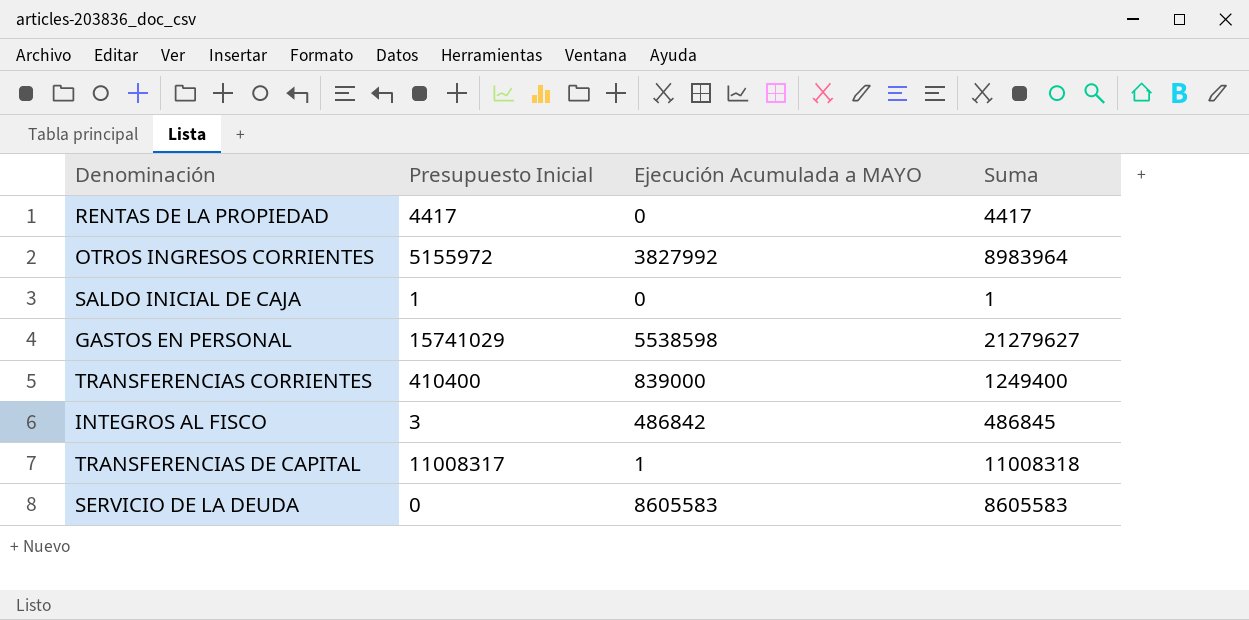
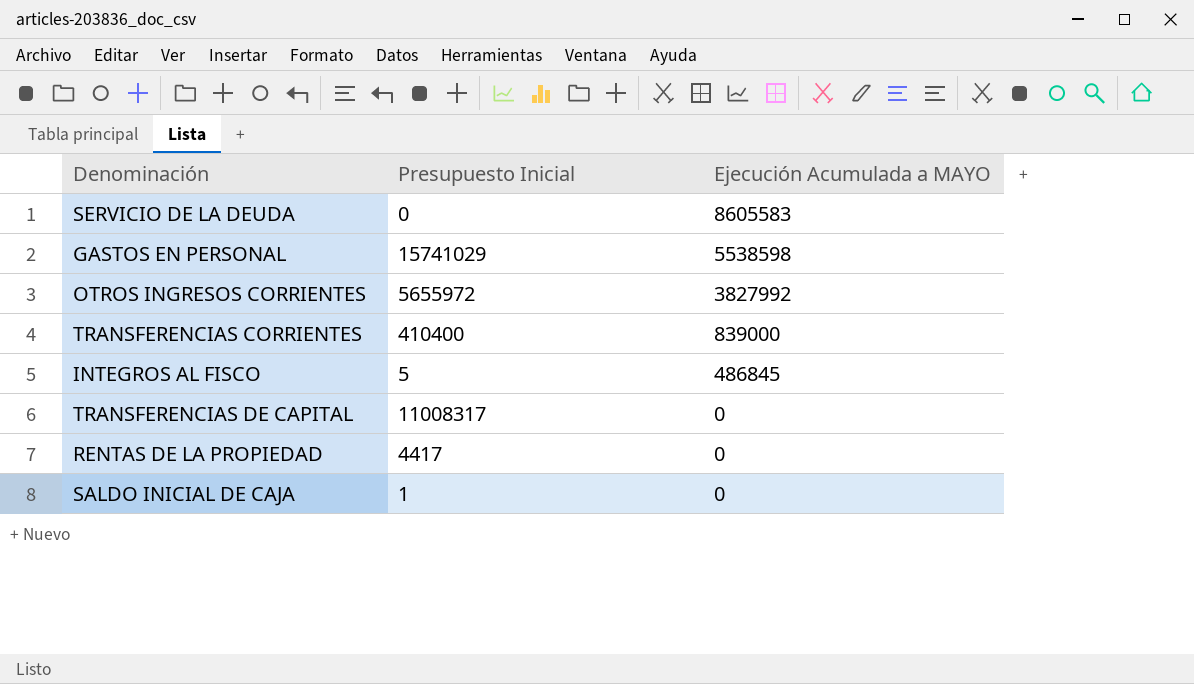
row order: none -> Ejecución Acumulada a MAYO descending
column Suma | formula: [Presupuesto Inicial] + [Ejecución Acumulada a MAYO] -> none
OTROS INGRESOS CORRIENTES | Presupuesto Inicial: 5155972 -> 5655972
INTEGROS AL FISCO | Presupuesto Inicial: 3 -> 5
INTEGROS AL FISCO | Ejecución Acumulada a MAYO: 486842 -> 486845
TRANSFERENCIAS DE CAPITAL | Ejecución Acumulada a MAYO: 1 -> 0

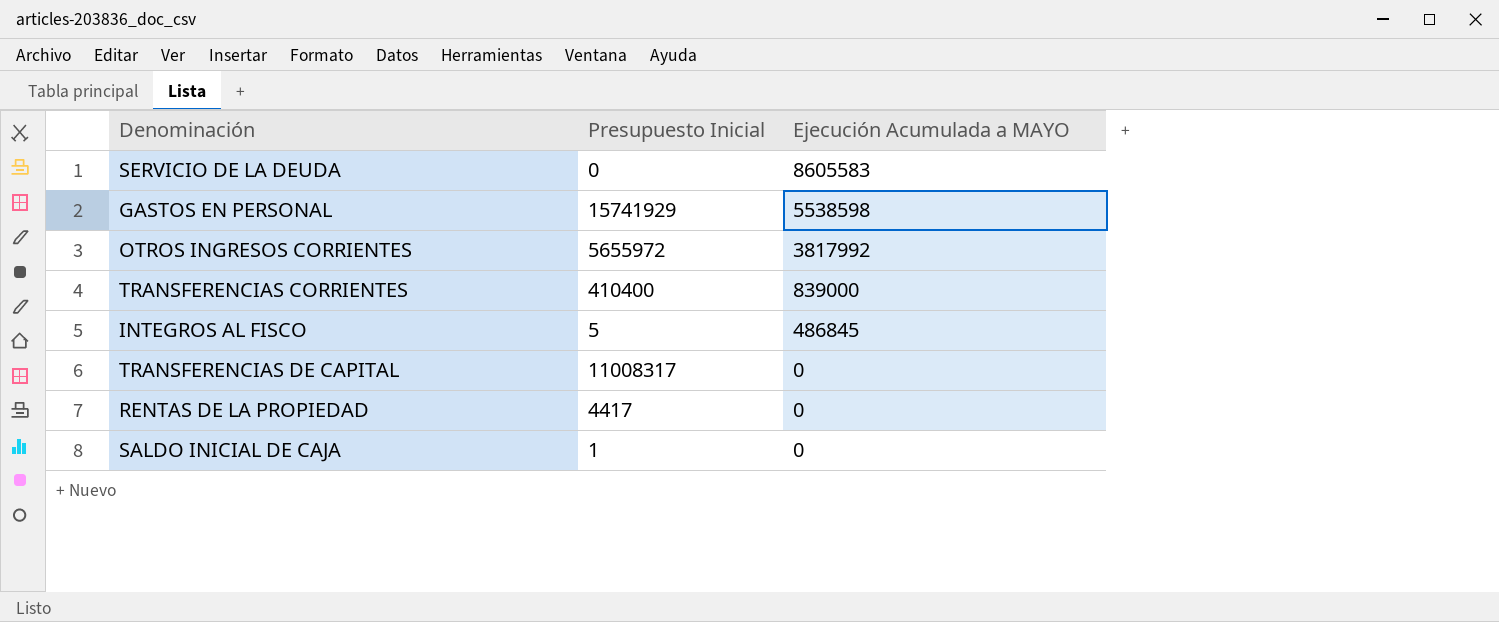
GASTOS EN PERSONAL | Presupuesto Inicial: 15741029 -> 15741929
OTROS INGRESOS CORRIENTES | Ejecución Acumulada a MAYO: 3827992 -> 3817992

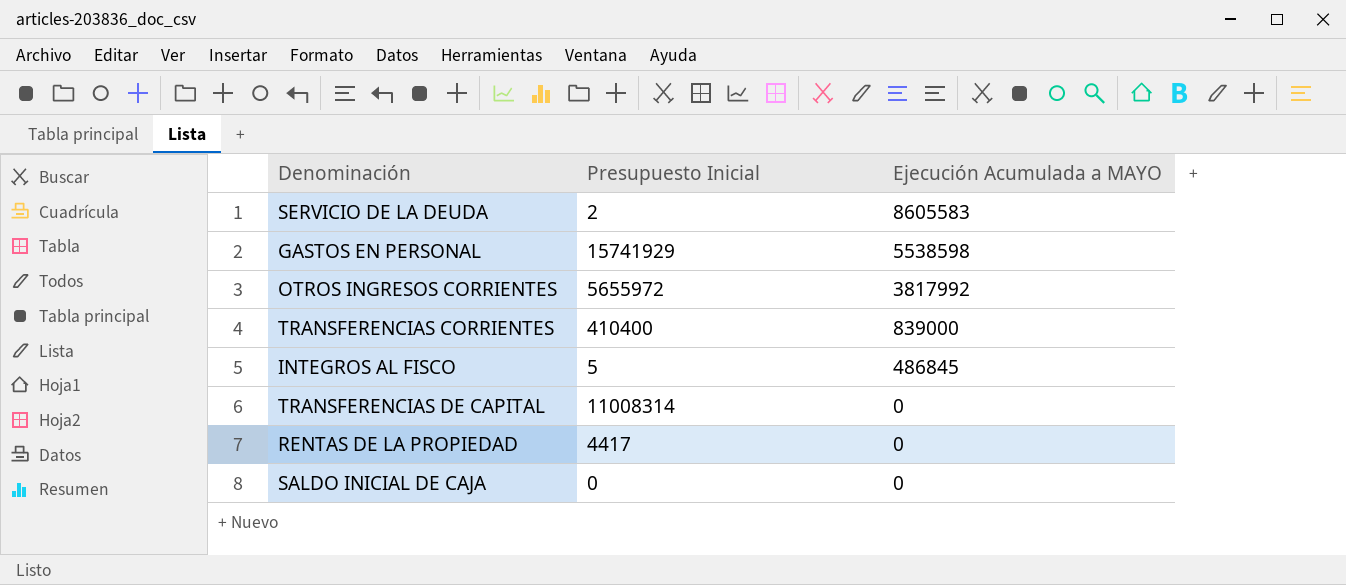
SERVICIO DE LA DEUDA | Presupuesto Inicial: 0 -> 2
TRANSFERENCIAS DE CAPITAL | Presupuesto Inicial: 11008317 -> 11008314
SALDO INICIAL DE CAJA | Presupuesto Inicial: 1 -> 0

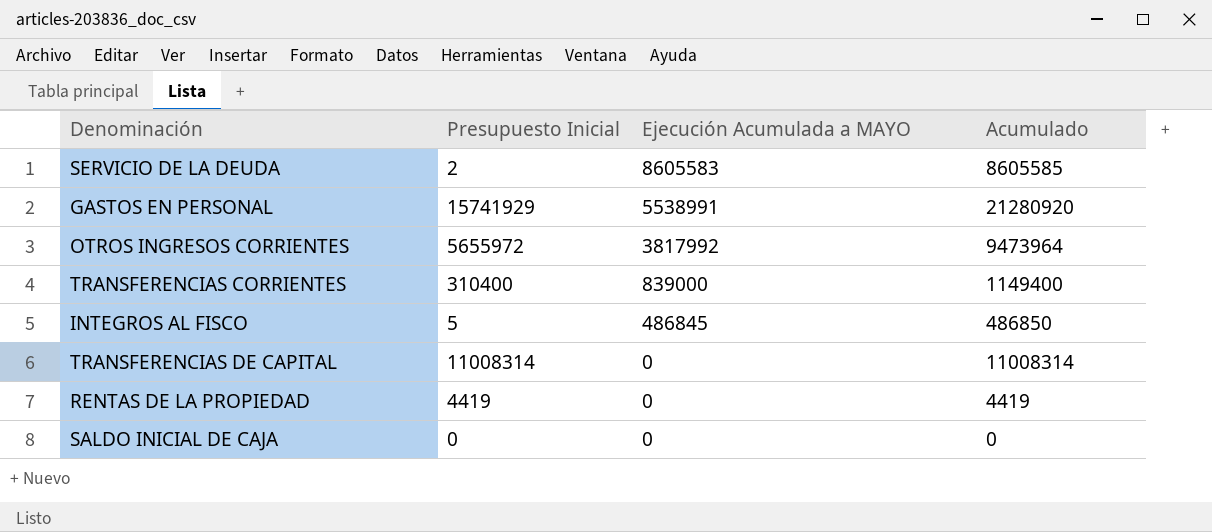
column Acumulado | formula: none -> [Presupuesto Inicial] + [Ejecución Acumulada a MAYO]
GASTOS EN PERSONAL | Ejecución Acumulada a MAYO: 5538598 -> 5538991
TRANSFERENCIAS CORRIENTES | Presupuesto Inicial: 410400 -> 310400
RENTAS DE LA PROPIEDAD | Presupuesto Inicial: 4417 -> 4419

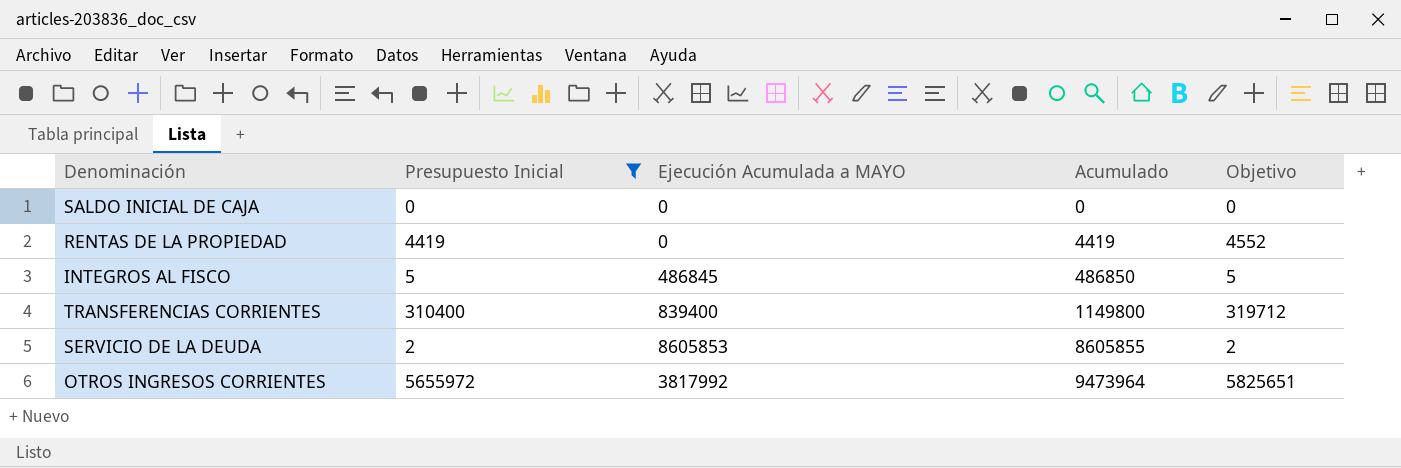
filter: none -> Presupuesto Inicial <= 5655972
row order: Ejecución Acumulada a MAYO descending -> Acumulado ascending
column Objetivo | formula: none -> [Presupuesto Inicial] * 1,03
TRANSFERENCIAS CORRIENTES | Ejecución Acumulada a MAYO: 839000 -> 839400
TRANSFERENCIAS CORRIENTES | Acumulado: 1149400 -> 1149800
SERVICIO DE LA DEUDA | Ejecución Acumulada a MAYO: 8605583 -> 8605853
SERVICIO DE LA DEUDA | Acumulado: 8605585 -> 8605855

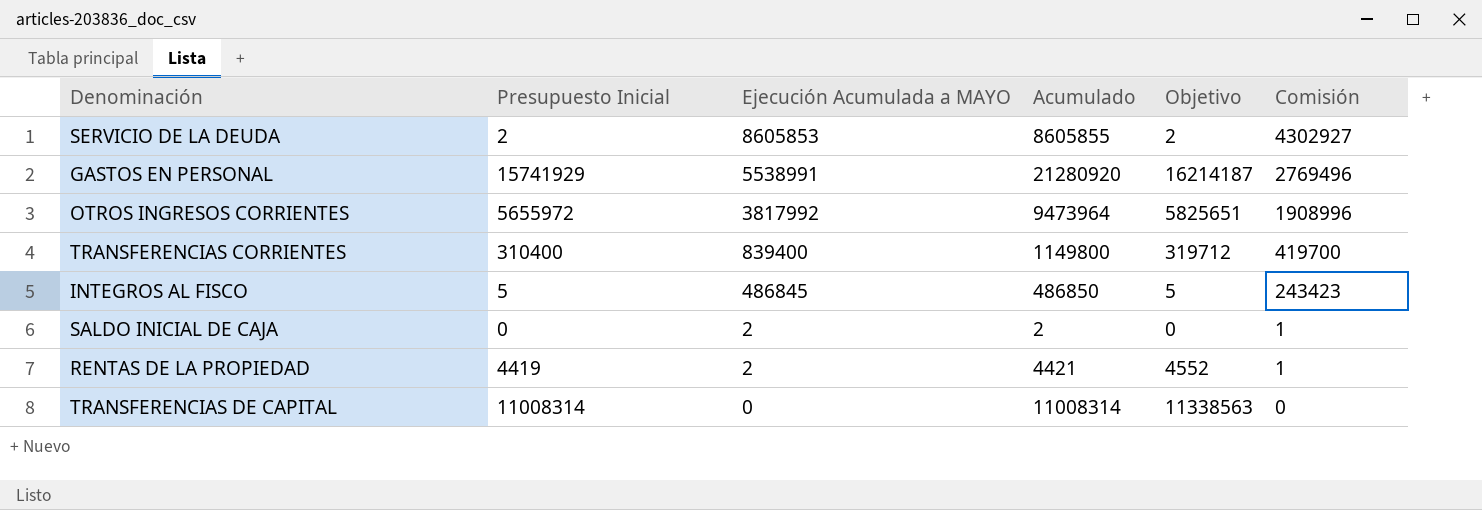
filter: Presupuesto Inicial <= 5655972 -> none
row order: Acumulado ascending -> Ejecución Acumulada a MAYO descending
column Comisión | formula: none -> [Ejecución Acumulada a MAYO] * 0,5
SALDO INICIAL DE CAJA | Ejecución Acumulada a MAYO: 0 -> 2
SALDO INICIAL DE CAJA | Acumulado: 0 -> 2
RENTAS DE LA PROPIEDAD | Ejecución Acumulada a MAYO: 0 -> 2
RENTAS DE LA PROPIEDAD | Acumulado: 4419 -> 4421

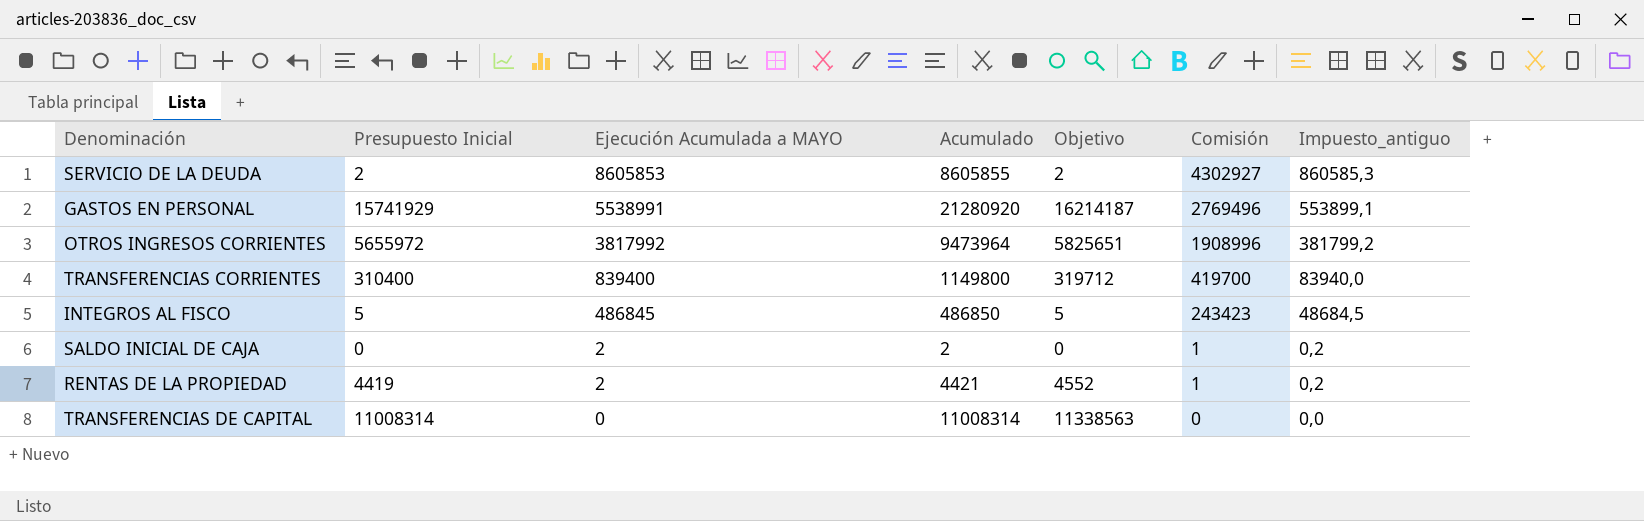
column Impuesto_antiguo | formula: none -> [Ejecución Acumulada a MAYO] * 0,1

